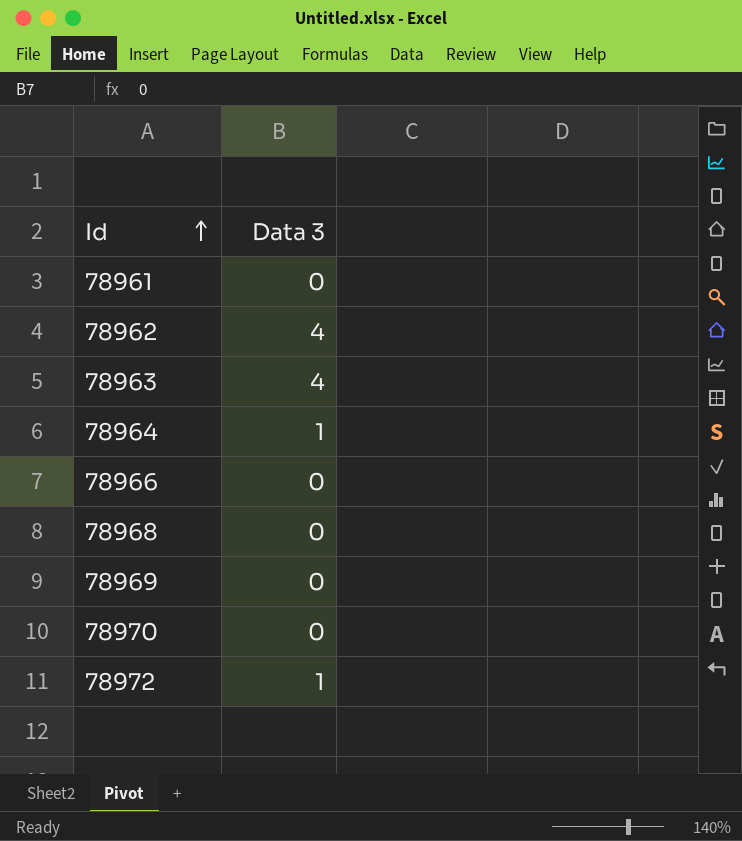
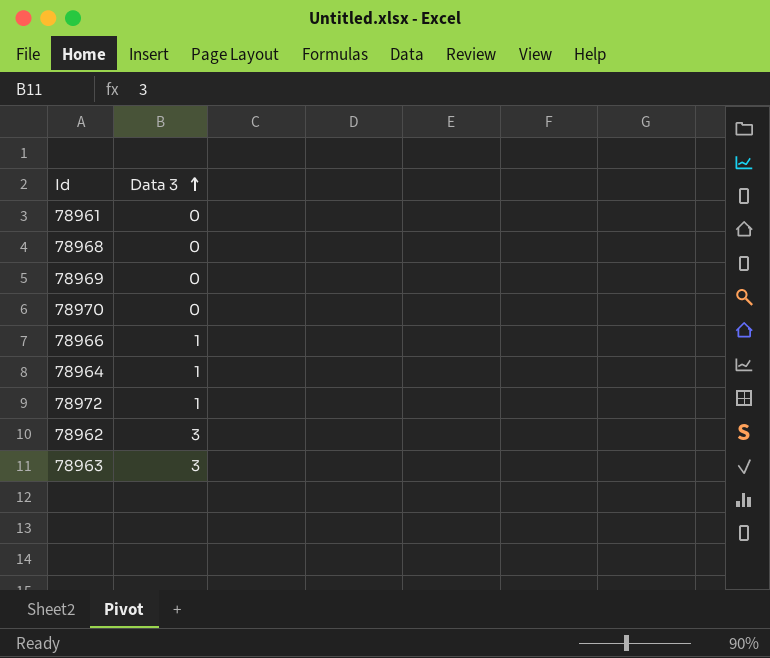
row order: Id ascending -> Data 3 ascending
78966 | Data 3: 0 -> 1
78962 | Data 3: 4 -> 3
78963 | Data 3: 4 -> 3

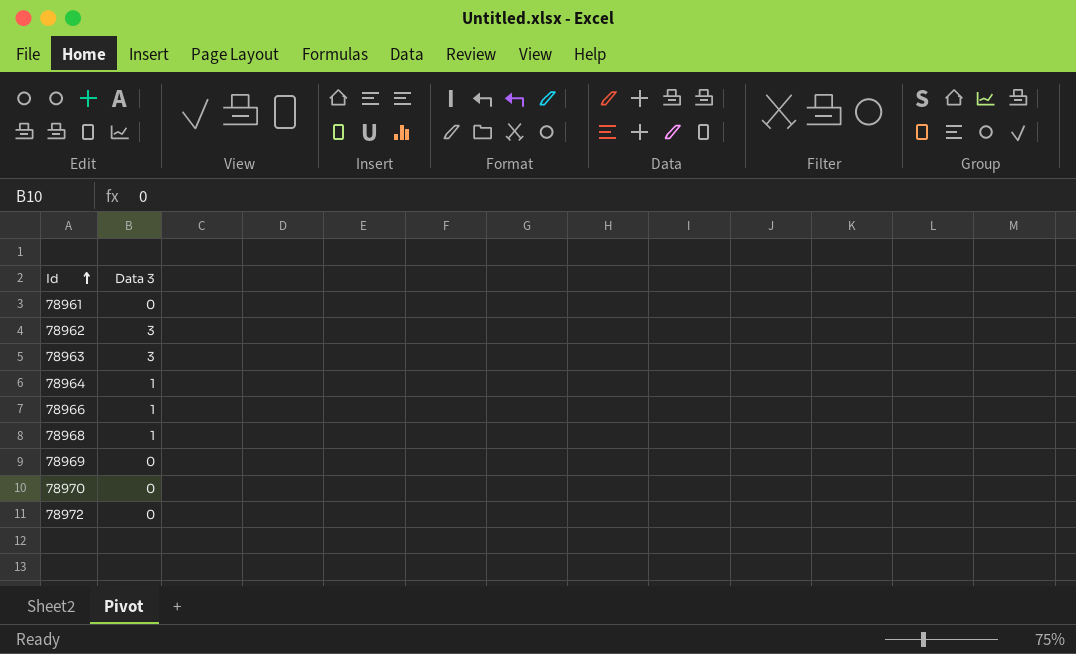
row order: Data 3 ascending -> Id ascending
78968 | Data 3: 0 -> 1
78972 | Data 3: 1 -> 0

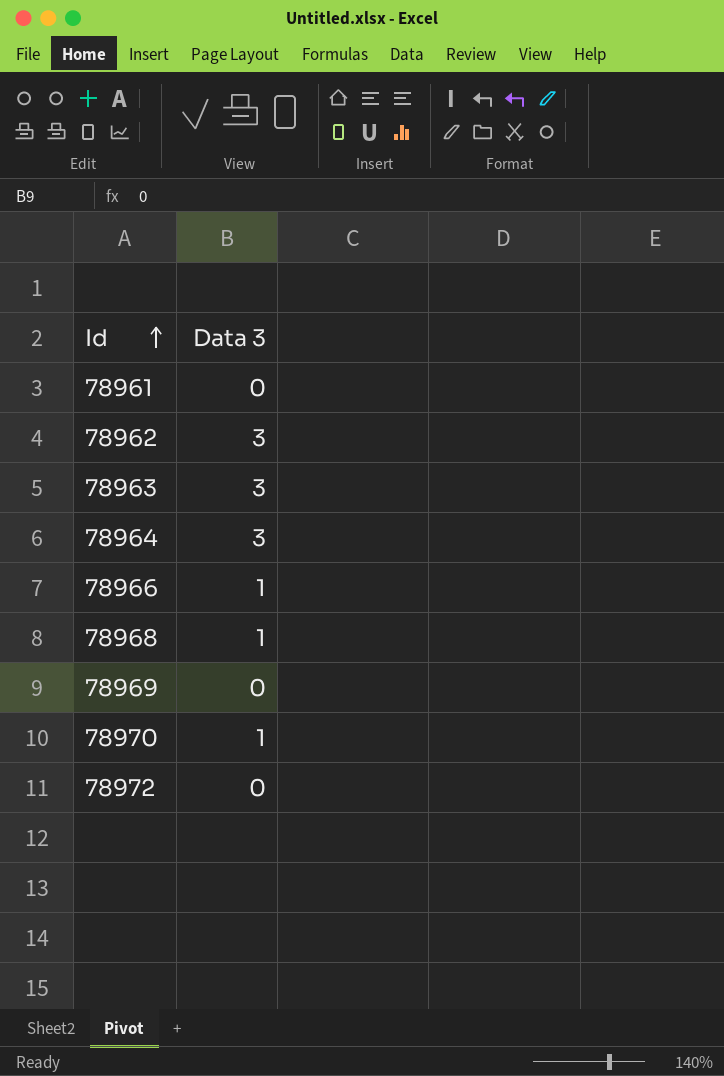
78964 | Data 3: 1 -> 3
78970 | Data 3: 0 -> 1

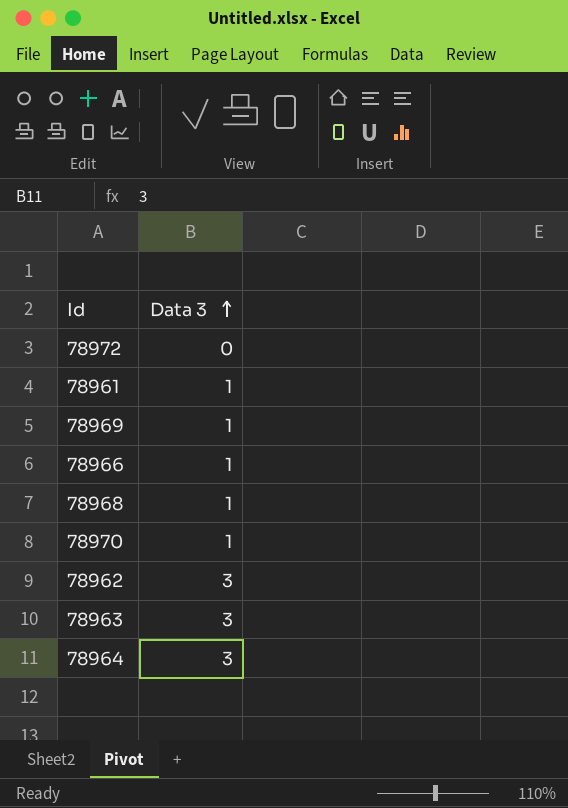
row order: Id ascending -> Data 3 ascending
78961 | Data 3: 0 -> 1
78969 | Data 3: 0 -> 1

